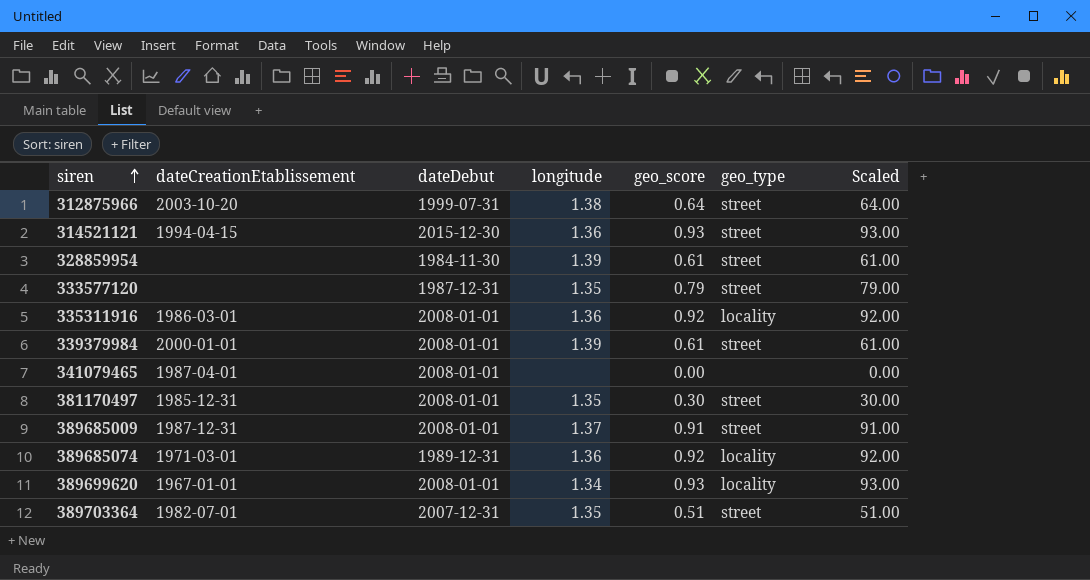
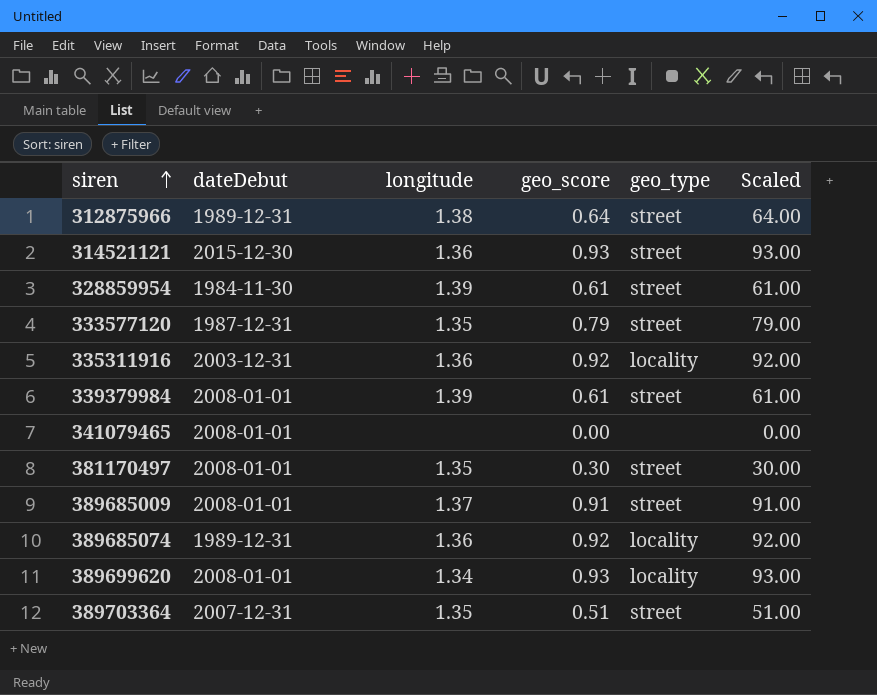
column dateCreationEtablissement | position: 2 -> none
312875966 | dateDebut: 1999-07-31 -> 1989-12-31
335311916 | dateDebut: 2008-01-01 -> 2003-12-31

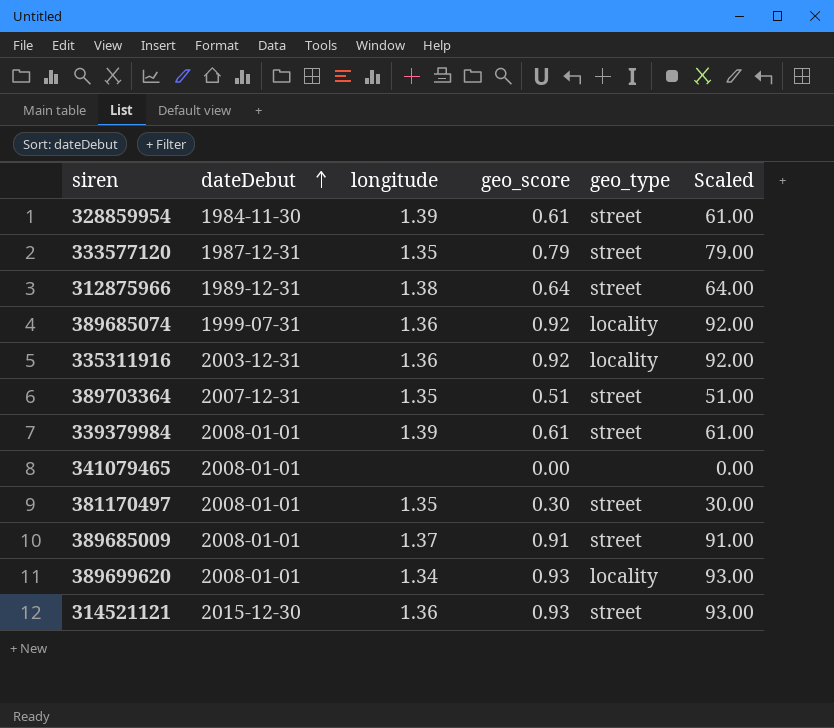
row order: siren ascending -> dateDebut ascending
389685074 | dateDebut: 1989-12-31 -> 1999-07-31

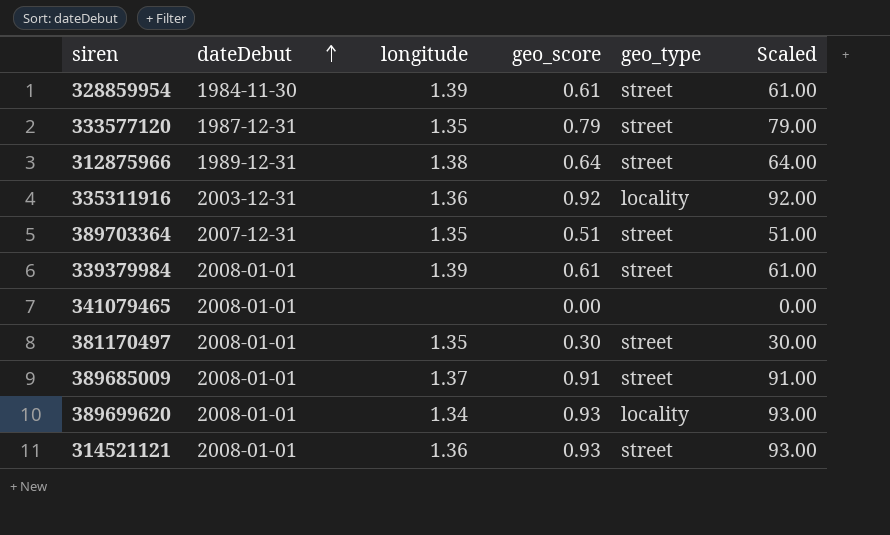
row 389685074: 1999-07-31 | 1.36 | 0.92 | locality | 92.00 -> none
314521121 | dateDebut: 2015-12-30 -> 2008-01-01

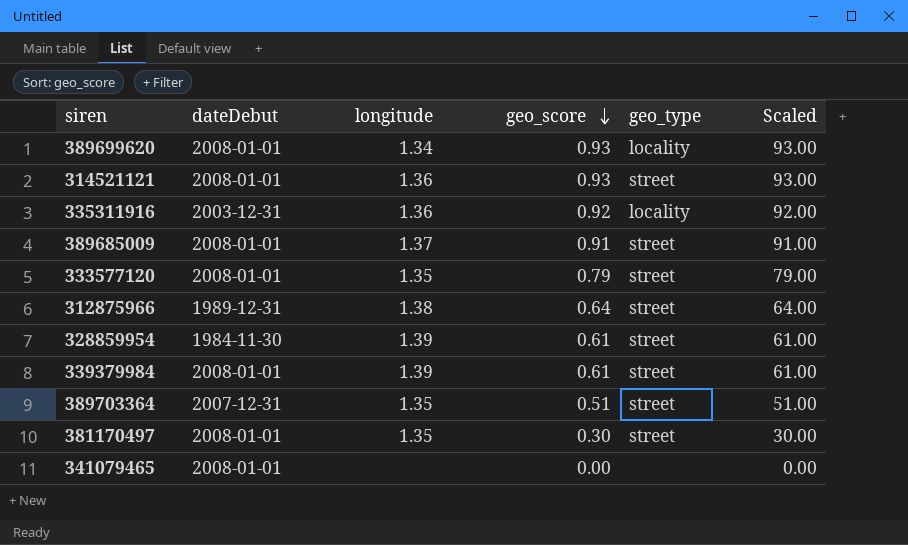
row order: dateDebut ascending -> geo_score descending
333577120 | dateDebut: 1987-12-31 -> 2008-01-01

